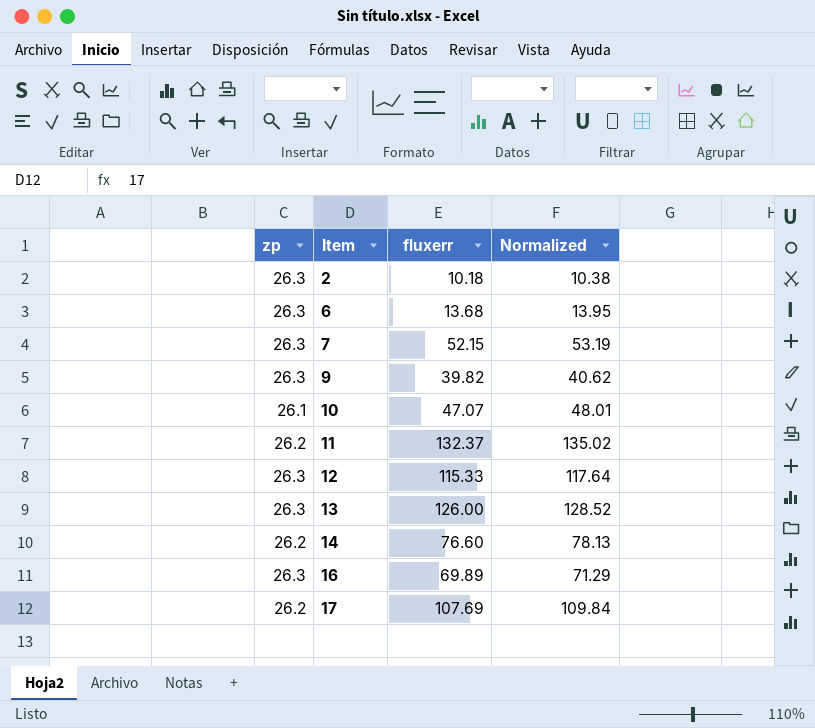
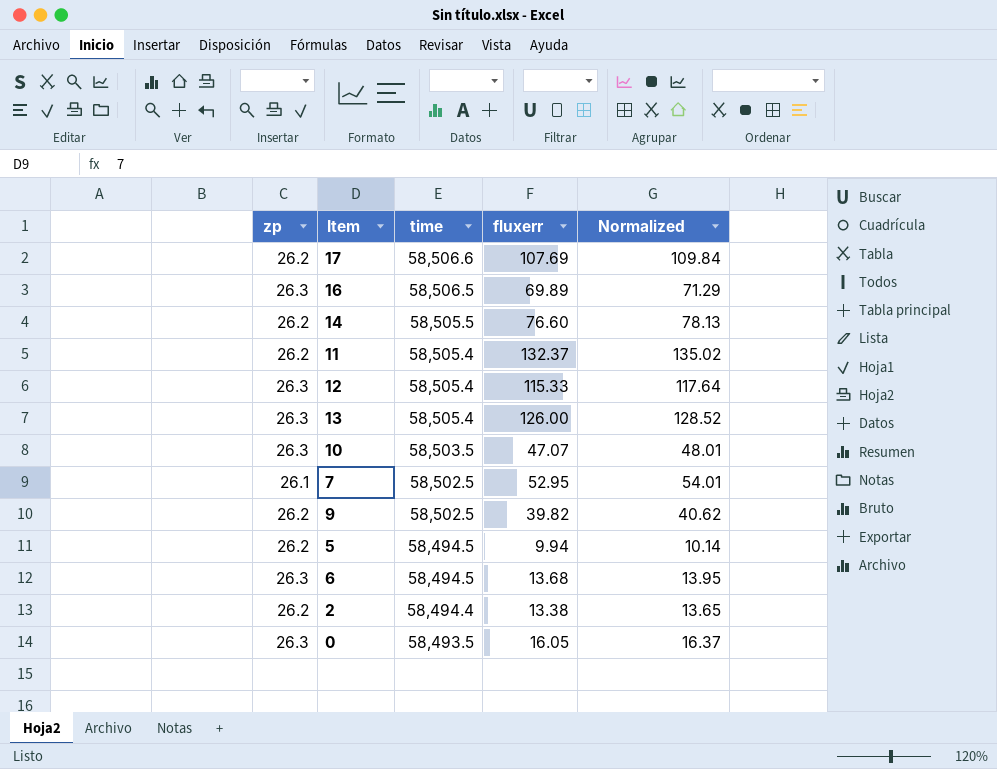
row order: Item ascending -> time descending
column time | position: none -> 3
10 | zp: 26.1 -> 26.3
7 | zp: 26.3 -> 26.1
7 | fluxerr: 52.15 -> 52.95
7 | Normalized: 53.19 -> 54.01
9 | zp: 26.3 -> 26.2
row 5: none -> 26.2 | 58,494.5 | 9.94 | 10.14
2 | zp: 26.3 -> 26.2
2 | fluxerr: 10.18 -> 13.38
2 | Normalized: 10.38 -> 13.65
row 0: none -> 26.3 | 58,493.5 | 16.05 | 16.37

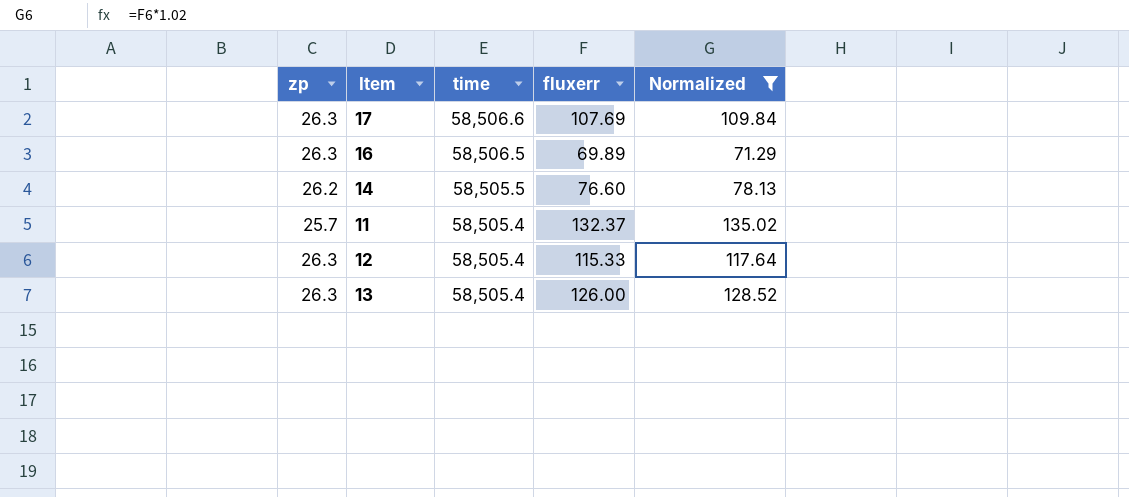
filter: none -> Normalized >= 71.29
17 | zp: 26.2 -> 26.3
11 | zp: 26.2 -> 25.7

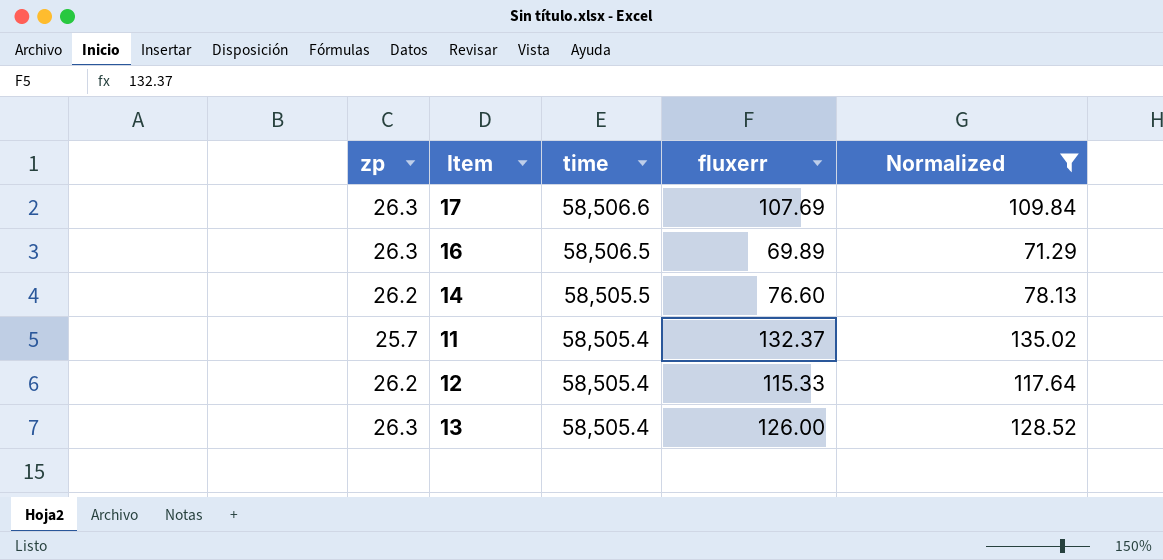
12 | zp: 26.3 -> 26.2

